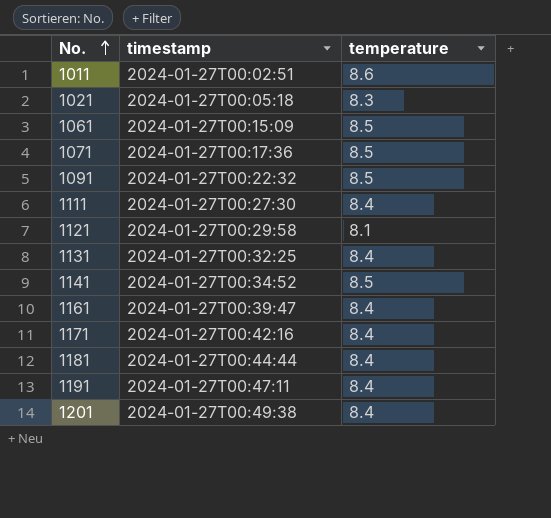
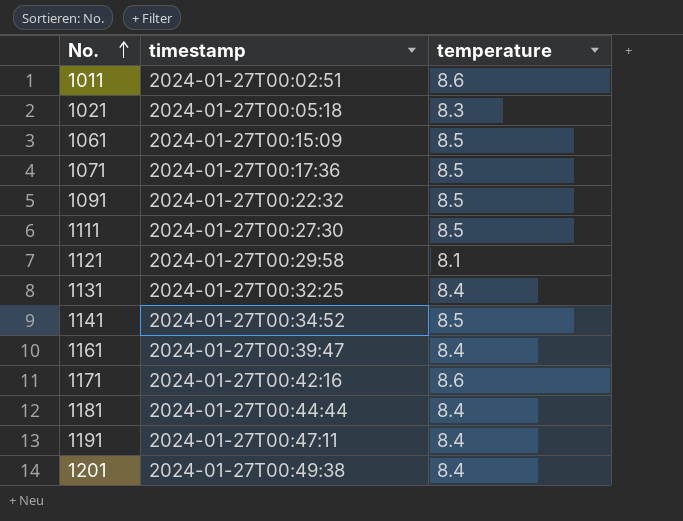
1111 | temperature: 8.4 -> 8.5
1171 | temperature: 8.4 -> 8.6

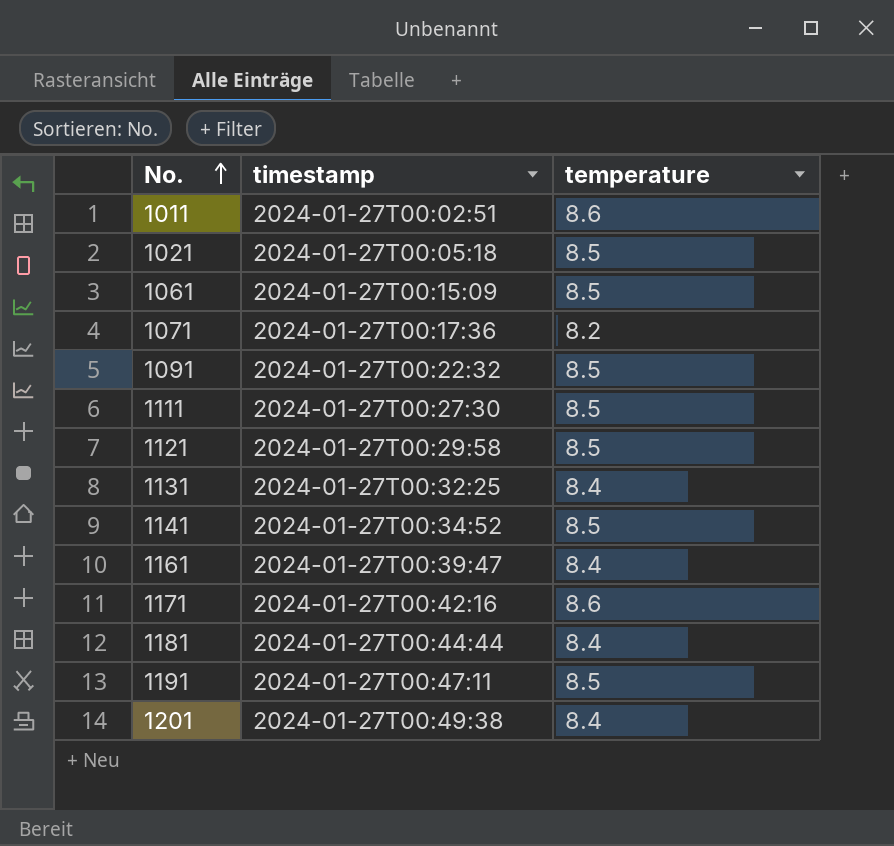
1021 | temperature: 8.3 -> 8.5
1071 | temperature: 8.5 -> 8.2
1121 | temperature: 8.1 -> 8.5
1191 | temperature: 8.4 -> 8.5

